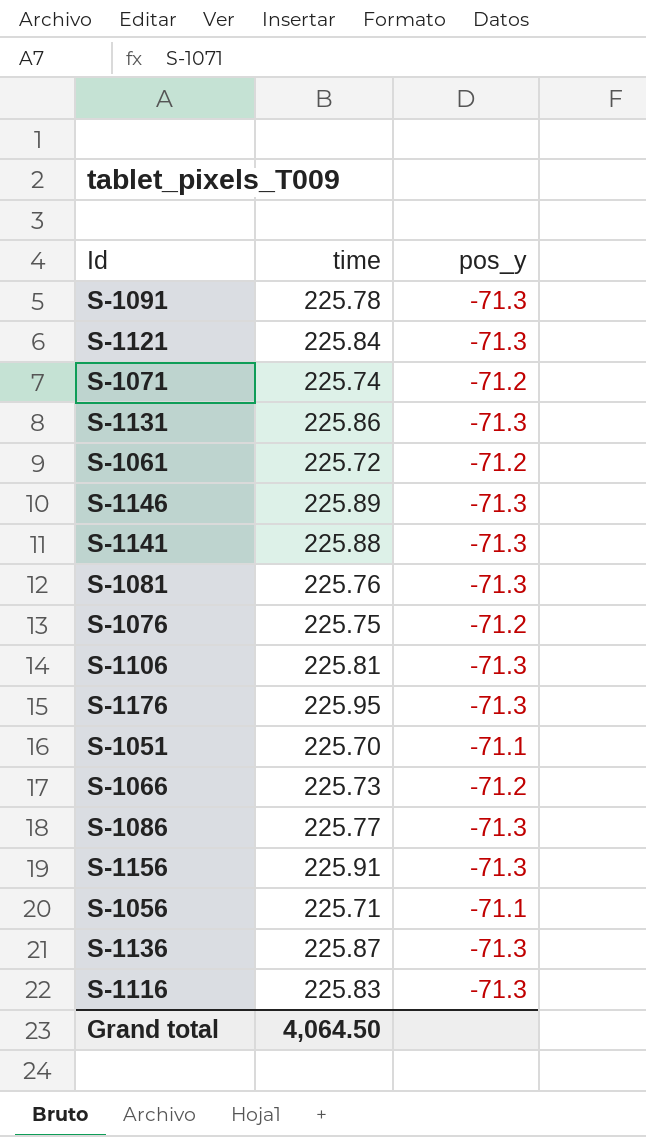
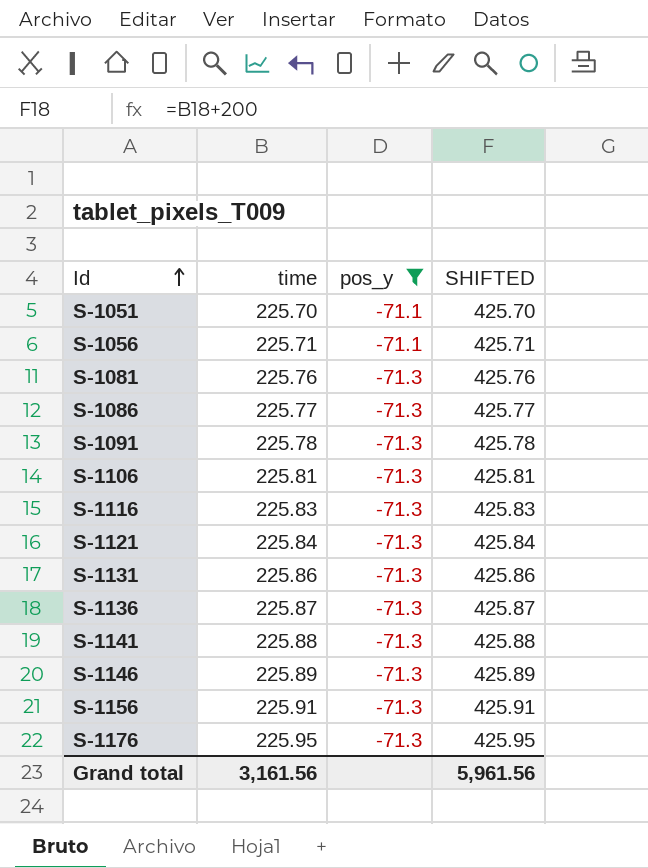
filter: none -> pos_y != -71.2
row order: none -> Id ascending
column SHIFTED | formula: none -> [time] + 200
Grand total | time: 4,064.50 -> 3,161.56

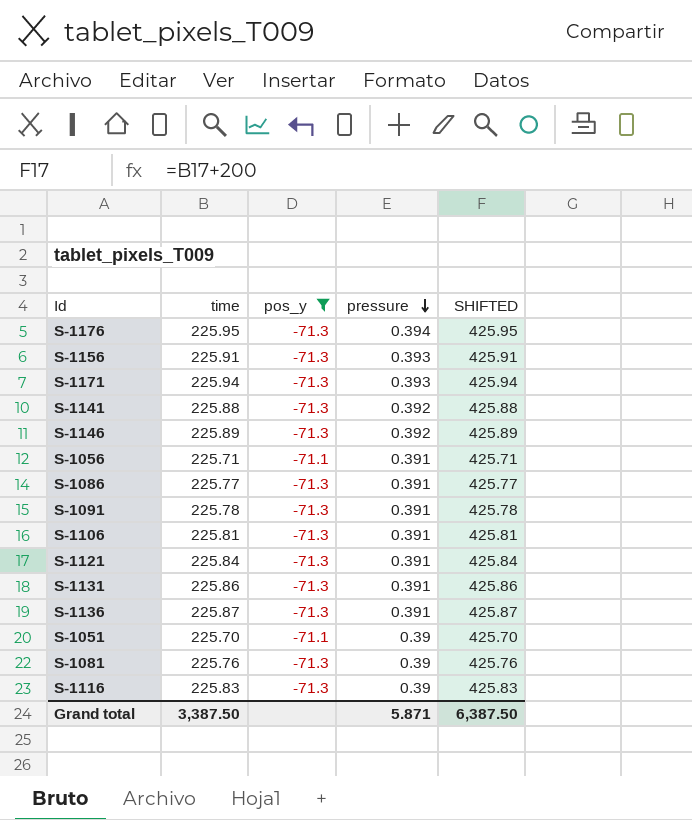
row order: Id ascending -> pressure descending
column pressure | position: none -> 4
row S-1171: none -> 225.94 | -71.3 | 0.393 | 425.94
Grand total | time: 3,161.56 -> 3,387.50
Grand total | SHIFTED: 5,961.56 -> 6,387.50

